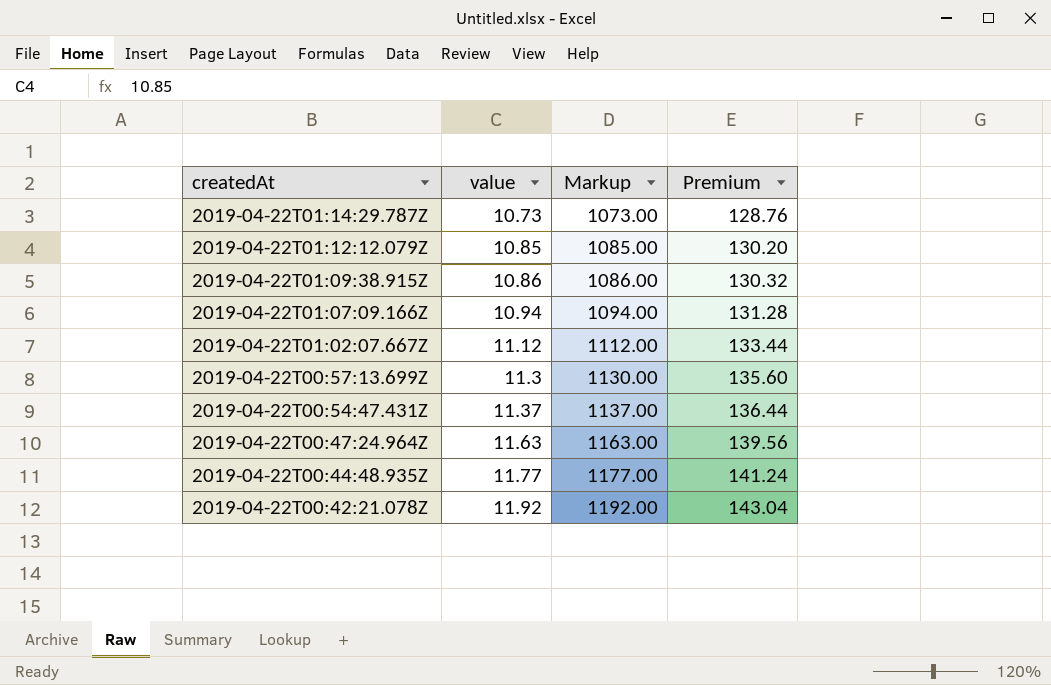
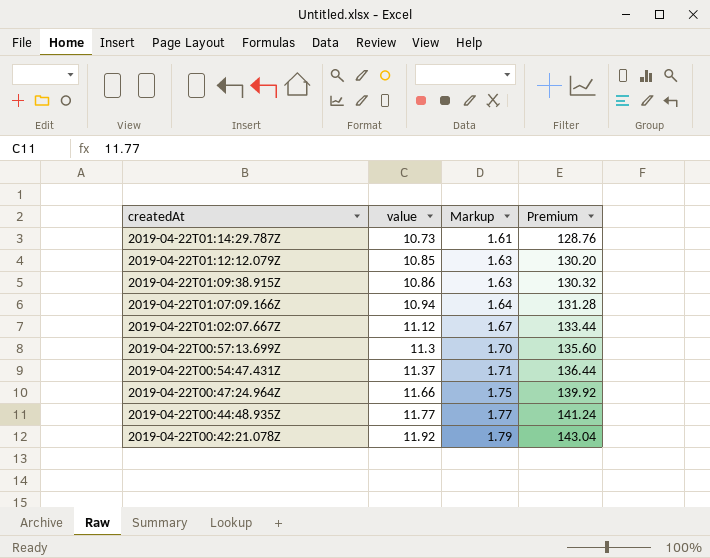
column Markup | formula: [value] * 100 -> [value] * 0.15
2019-04-22T00:47:24.964Z | value: 11.63 -> 11.66
2019-04-22T00:47:24.964Z | Premium: 139.56 -> 139.92

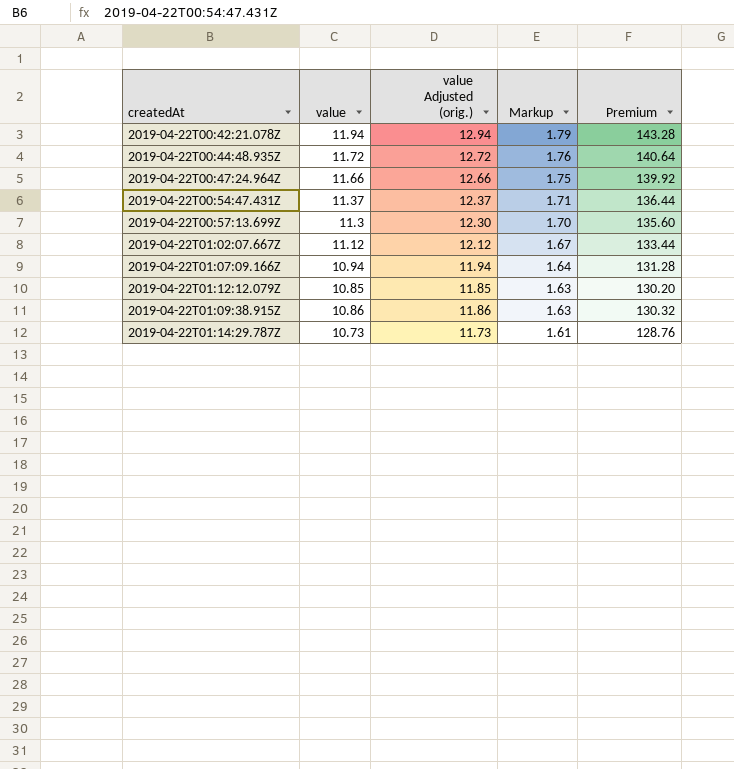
row order: createdAt descending -> Markup descending
column value Adjusted (orig.) | formula: none -> [value] + 1
2019-04-22T00:42:21.078Z | value: 11.92 -> 11.94
2019-04-22T00:42:21.078Z | Premium: 143.04 -> 143.28
2019-04-22T00:44:48.935Z | value: 11.77 -> 11.72
2019-04-22T00:44:48.935Z | Markup: 1.77 -> 1.76
2019-04-22T00:44:48.935Z | Premium: 141.24 -> 140.64

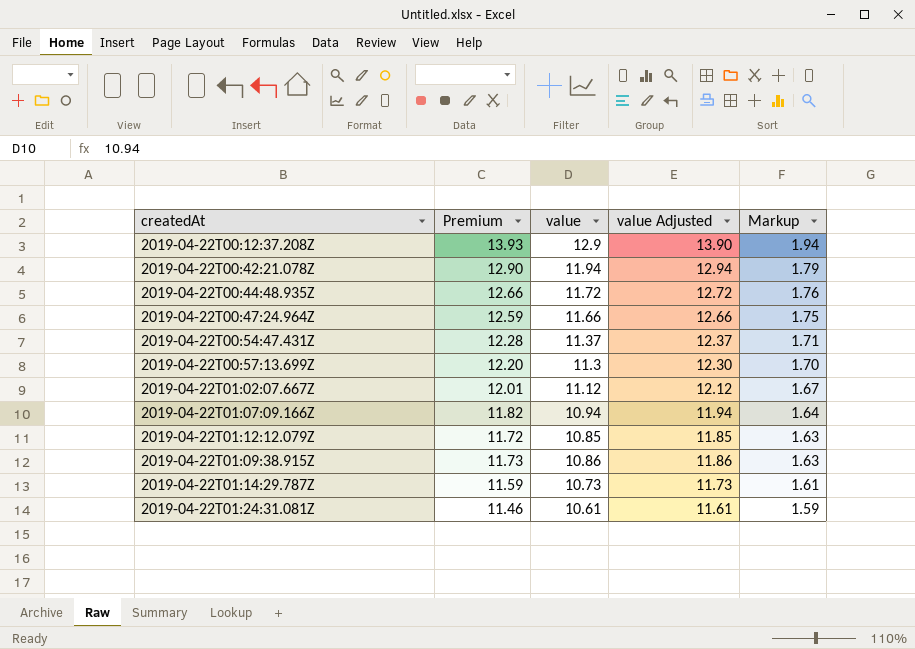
column Premium | formula: [value] * 12 -> [value] * 1.08
column Premium | position: 5 -> 2
column name: value Adjusted (orig.) -> value Adjusted
row 2019-04-22T00:12:37.208Z: none -> 13.93 | 12.9 | 13.90 | 1.94
row 2019-04-22T01:24:31.081Z: none -> 11.46 | 10.61 | 11.61 | 1.59

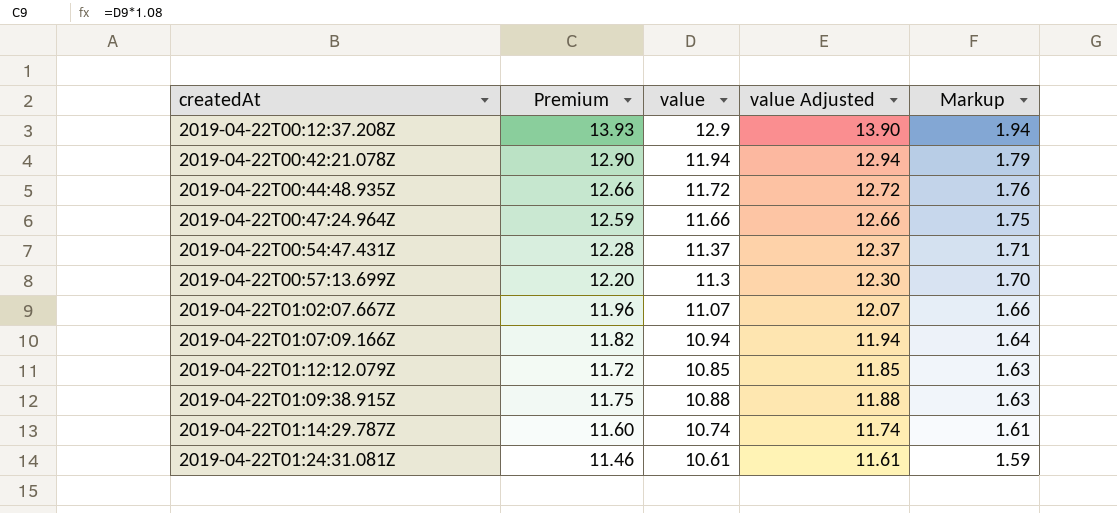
2019-04-22T01:02:07.667Z | Premium: 12.01 -> 11.96
2019-04-22T01:02:07.667Z | value: 11.12 -> 11.07
2019-04-22T01:02:07.667Z | value Adjusted: 12.12 -> 12.07
2019-04-22T01:02:07.667Z | Markup: 1.67 -> 1.66
2019-04-22T01:09:38.915Z | Premium: 11.73 -> 11.75
2019-04-22T01:09:38.915Z | value: 10.86 -> 10.88
2019-04-22T01:09:38.915Z | value Adjusted: 11.86 -> 11.88
2019-04-22T01:14:29.787Z | Premium: 11.59 -> 11.60
2019-04-22T01:14:29.787Z | value: 10.73 -> 10.74
2019-04-22T01:14:29.787Z | value Adjusted: 11.73 -> 11.74

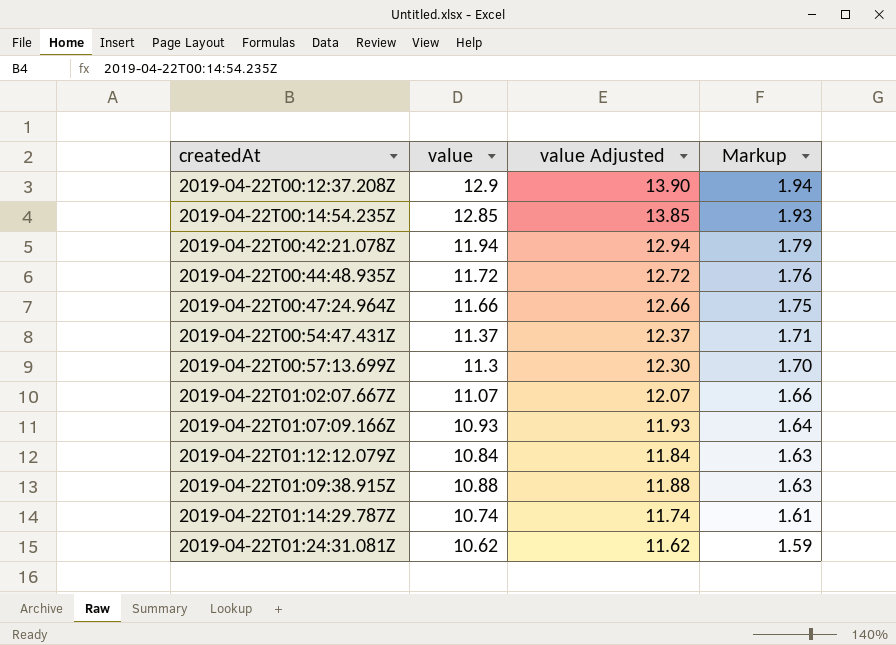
column Premium | formula: [value] * 1.08 -> none
row 2019-04-22T00:14:54.235Z: none -> 12.85 | 13.85 | 1.93
2019-04-22T01:07:09.166Z | value: 10.94 -> 10.93
2019-04-22T01:07:09.166Z | value Adjusted: 11.94 -> 11.93
2019-04-22T01:12:12.079Z | value: 10.85 -> 10.84
2019-04-22T01:12:12.079Z | value Adjusted: 11.85 -> 11.84
2019-04-22T01:24:31.081Z | value: 10.61 -> 10.62
2019-04-22T01:24:31.081Z | value Adjusted: 11.61 -> 11.62

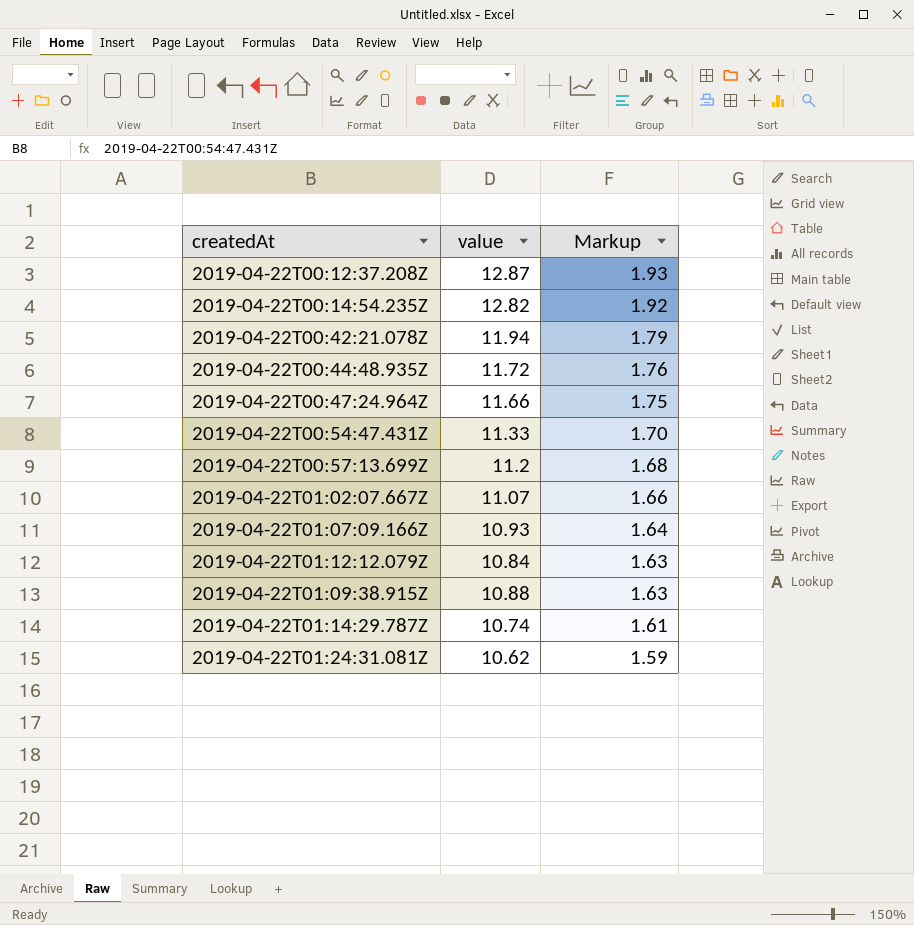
column value Adjusted | formula: [value] + 1 -> none
2019-04-22T00:12:37.208Z | value: 12.9 -> 12.87
2019-04-22T00:12:37.208Z | Markup: 1.94 -> 1.93
2019-04-22T00:14:54.235Z | value: 12.85 -> 12.82
2019-04-22T00:14:54.235Z | Markup: 1.93 -> 1.92
2019-04-22T00:54:47.431Z | value: 11.37 -> 11.33
2019-04-22T00:54:47.431Z | Markup: 1.71 -> 1.70
2019-04-22T00:57:13.699Z | value: 11.3 -> 11.2
2019-04-22T00:57:13.699Z | Markup: 1.70 -> 1.68

